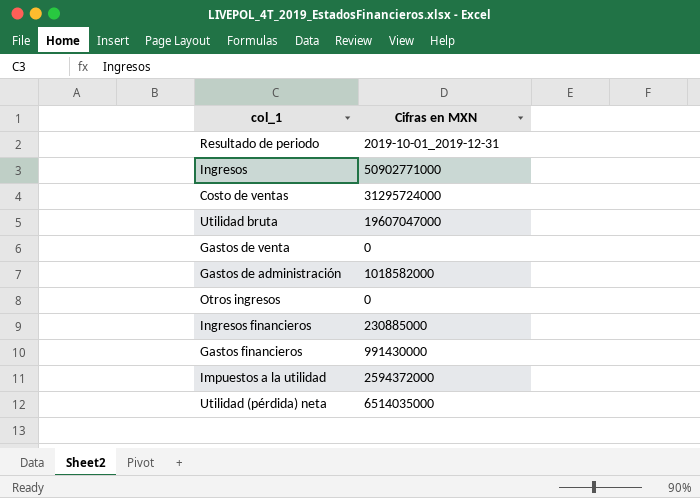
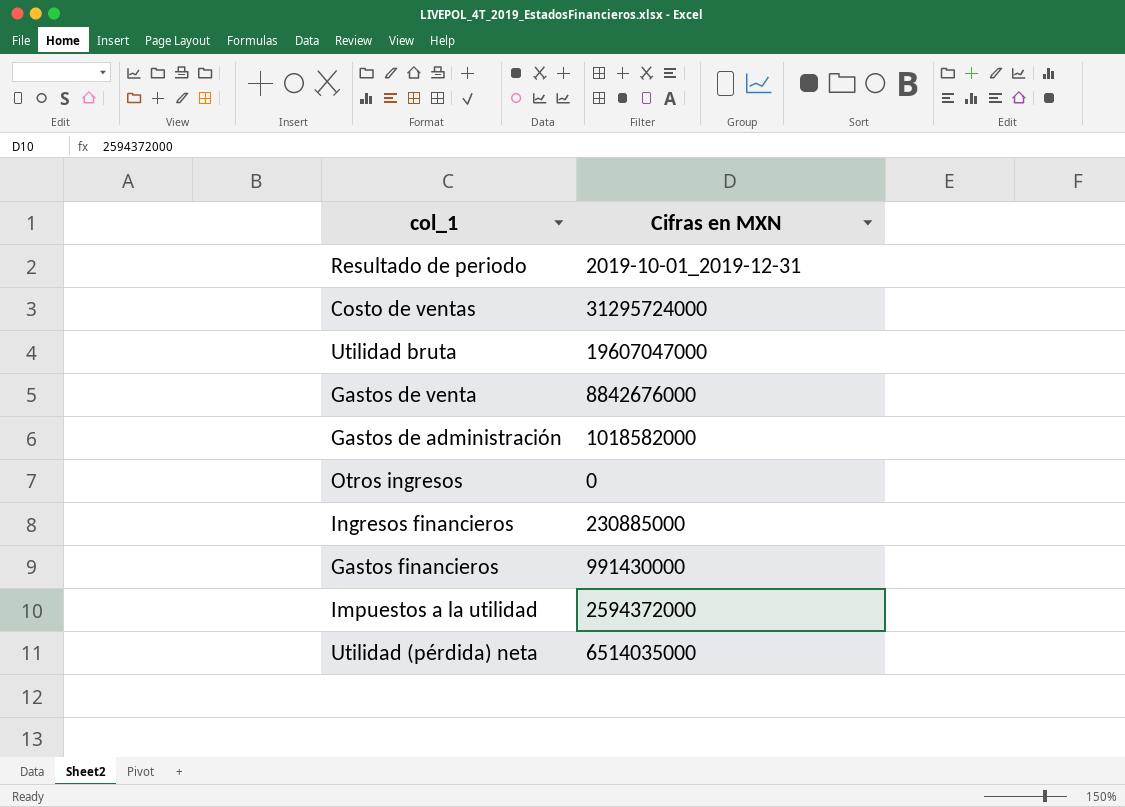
row Ingresos: 50902771000 -> none
Gastos de venta | Cifras en MXN: 0 -> 8842676000

